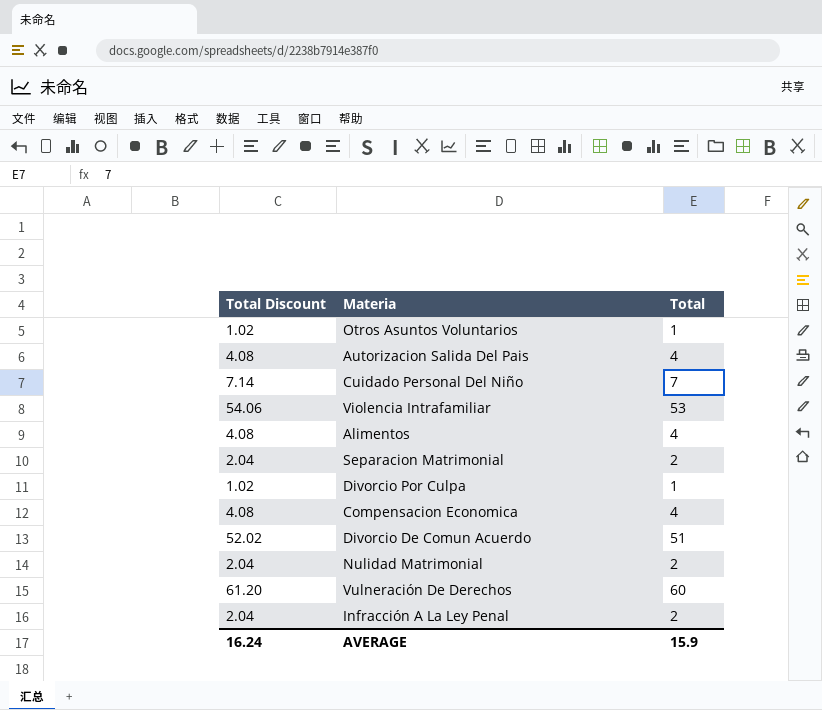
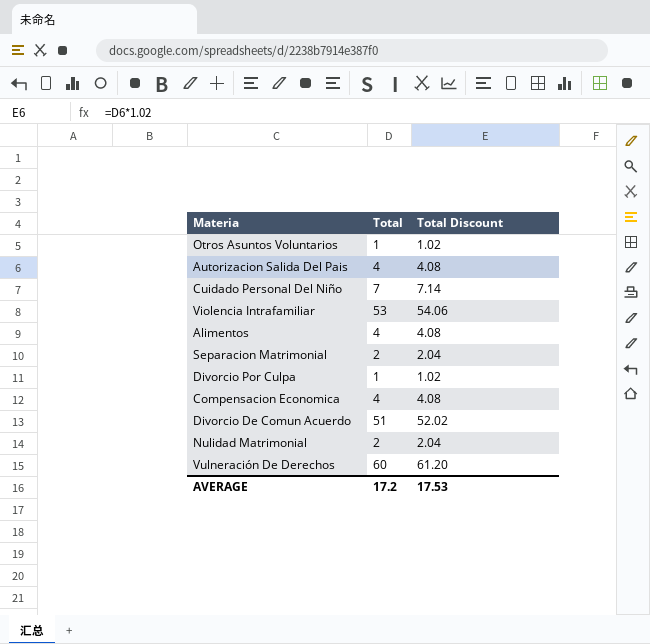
column Total Discount | position: 1 -> 3
row Infracción A La Ley Penal: 2.04 | 2 -> none
AVERAGE | Total: 15.9 -> 17.2
AVERAGE | Total Discount: 16.24 -> 17.53

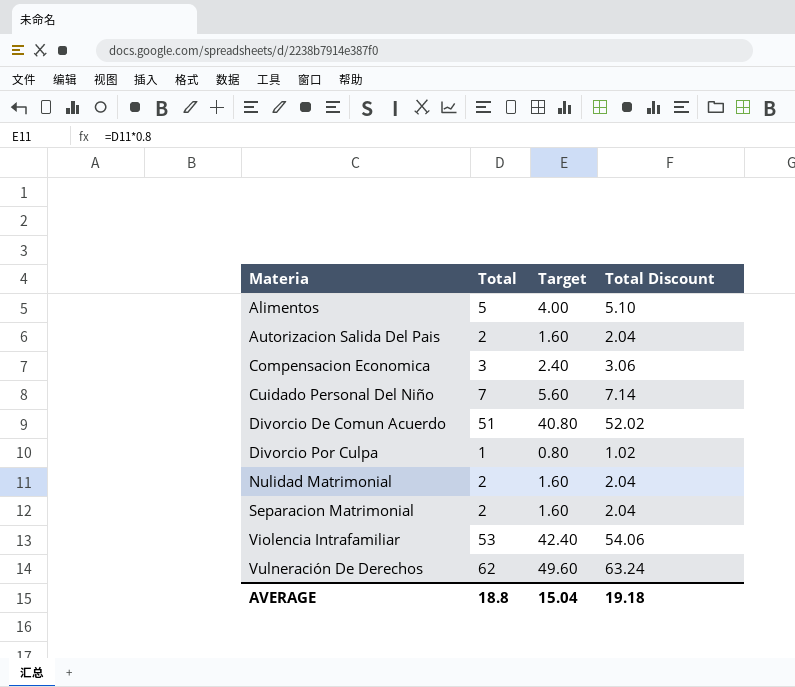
row order: none -> Materia ascending
column Target | formula: none -> [Total] * 0.8
row Otros Asuntos Voluntarios: 1 | 1.02 -> none
Alimentos | Total: 4 -> 5
Alimentos | Total Discount: 4.08 -> 5.10
Autorizacion Salida Del Pais | Total: 4 -> 2
Autorizacion Salida Del Pais | Total Discount: 4.08 -> 2.04
Compensacion Economica | Total: 4 -> 3
Compensacion Economica | Total Discount: 4.08 -> 3.06
Vulneración De Derechos | Total: 60 -> 62
Vulneración De Derechos | Total Discount: 61.20 -> 63.24
AVERAGE | Total: 17.2 -> 18.8
AVERAGE | Total Discount: 17.53 -> 19.18

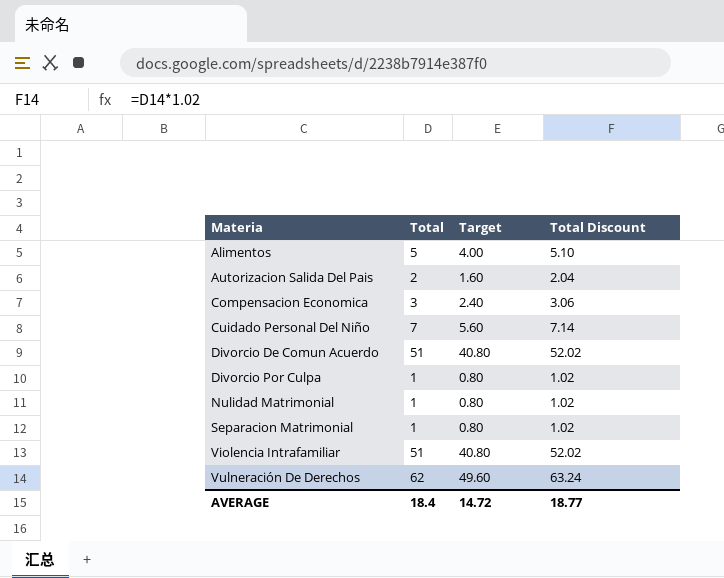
Nulidad Matrimonial | Total: 2 -> 1
Nulidad Matrimonial | Target: 1.60 -> 0.80
Nulidad Matrimonial | Total Discount: 2.04 -> 1.02
Separacion Matrimonial | Total: 2 -> 1
Separacion Matrimonial | Target: 1.60 -> 0.80
Separacion Matrimonial | Total Discount: 2.04 -> 1.02
Violencia Intrafamiliar | Total: 53 -> 51
Violencia Intrafamiliar | Target: 42.40 -> 40.80
Violencia Intrafamiliar | Total Discount: 54.06 -> 52.02
AVERAGE | Total: 18.8 -> 18.4
AVERAGE | Target: 15.04 -> 14.72
AVERAGE | Total Discount: 19.18 -> 18.77

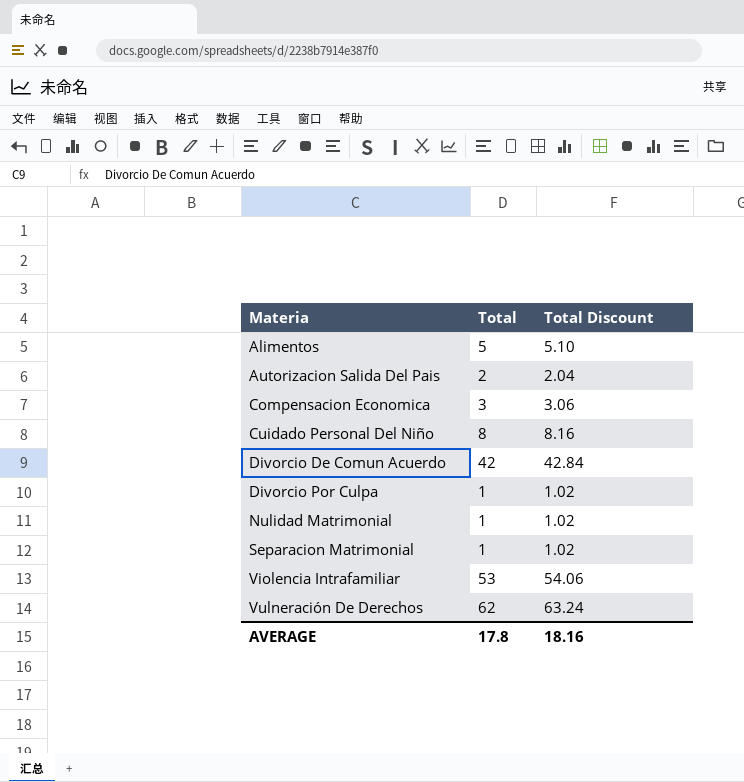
column Target | formula: [Total] * 0.8 -> none
Cuidado Personal Del Niño | Total: 7 -> 8
Cuidado Personal Del Niño | Total Discount: 7.14 -> 8.16
Divorcio De Comun Acuerdo | Total: 51 -> 42
Divorcio De Comun Acuerdo | Total Discount: 52.02 -> 42.84
Violencia Intrafamiliar | Total: 51 -> 53
Violencia Intrafamiliar | Total Discount: 52.02 -> 54.06
AVERAGE | Total: 18.4 -> 17.8
AVERAGE | Total Discount: 18.77 -> 18.16

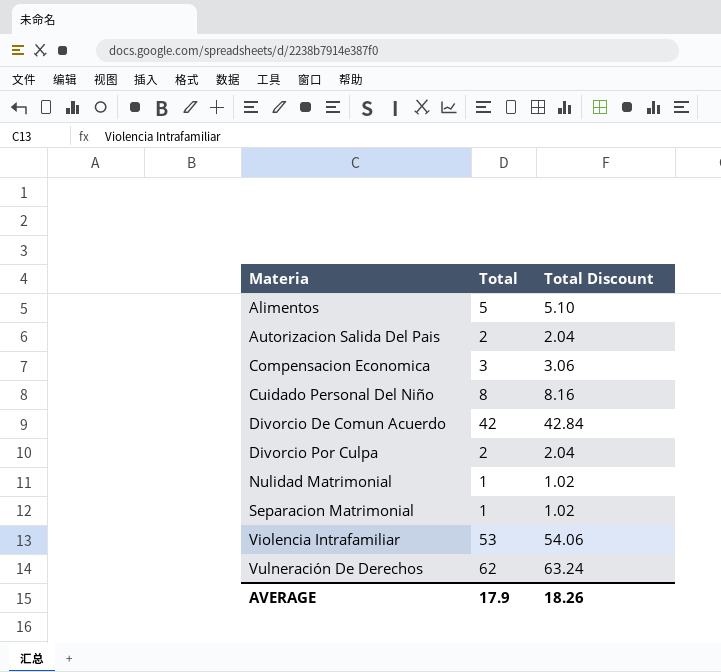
Divorcio Por Culpa | Total: 1 -> 2
Divorcio Por Culpa | Total Discount: 1.02 -> 2.04
AVERAGE | Total: 17.8 -> 17.9
AVERAGE | Total Discount: 18.16 -> 18.26

